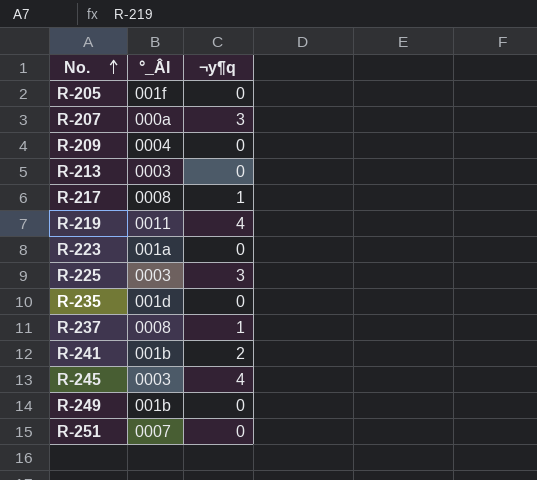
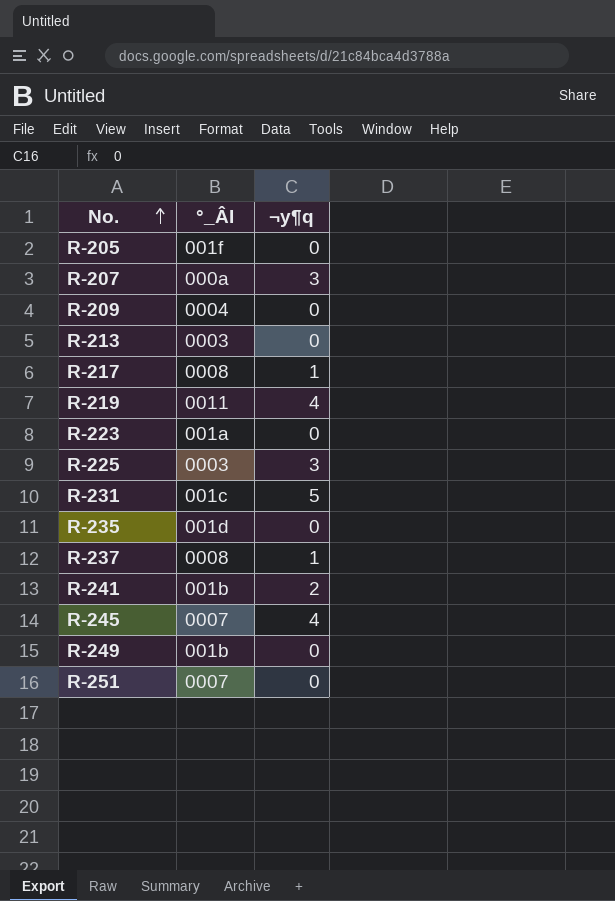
row R-231: none -> 001c | 5
R-245 | °_ÂI: 0003 -> 0007

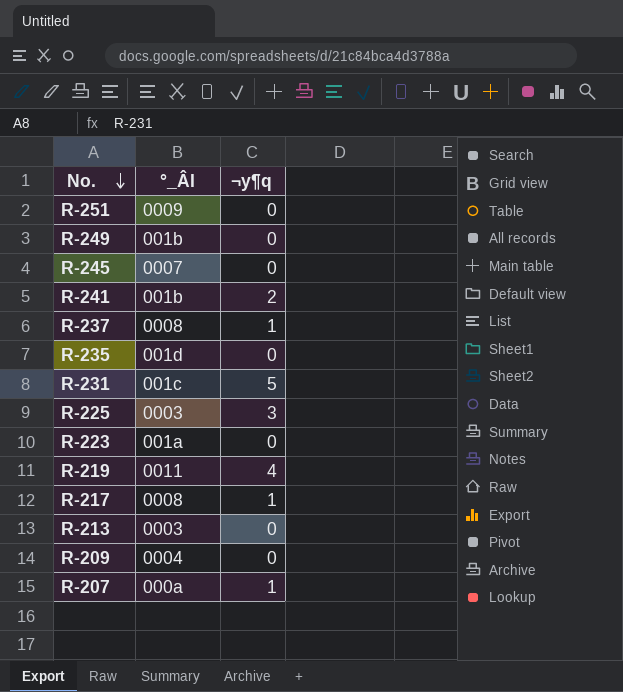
row order: No. ascending -> No. descending
row R-205: 001f | 0 -> none
R-251 | °_ÂI: 0007 -> 0009
R-245 | ¬y¶q: 4 -> 0
R-207 | ¬y¶q: 3 -> 1

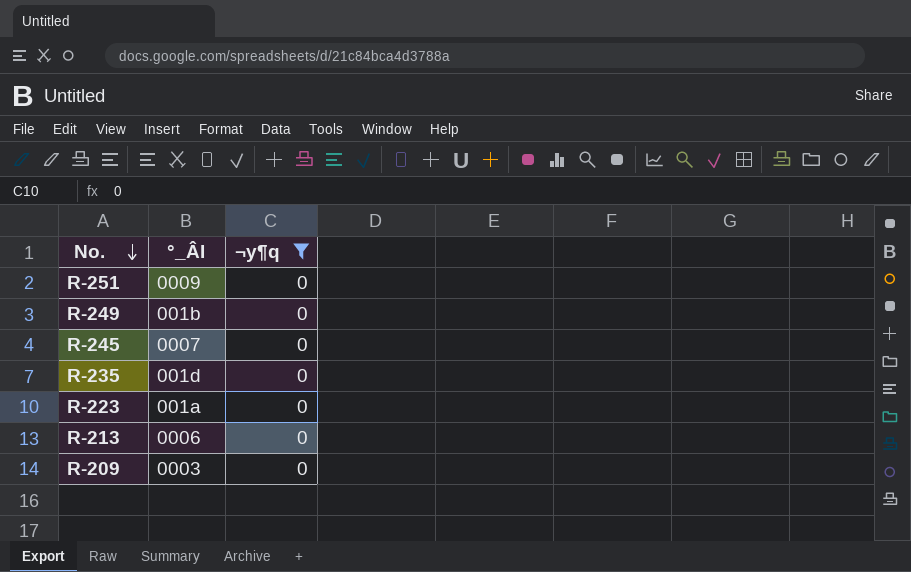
filter: none -> ¬y¶q = 0
R-213 | °_ÂI: 0003 -> 0006
R-209 | °_ÂI: 0004 -> 0003

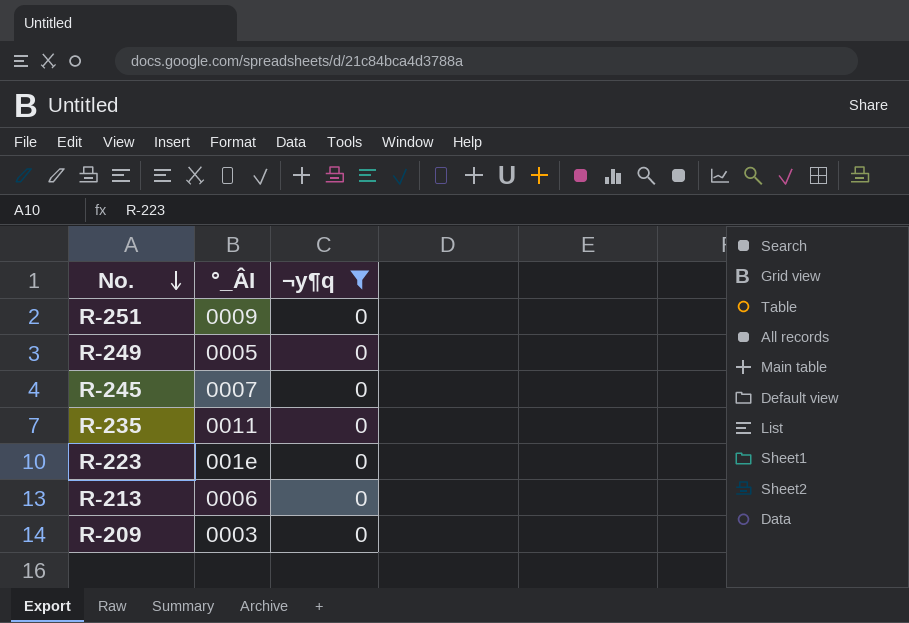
R-249 | °_ÂI: 001b -> 0005
R-235 | °_ÂI: 001d -> 0011
R-223 | °_ÂI: 001a -> 001e

